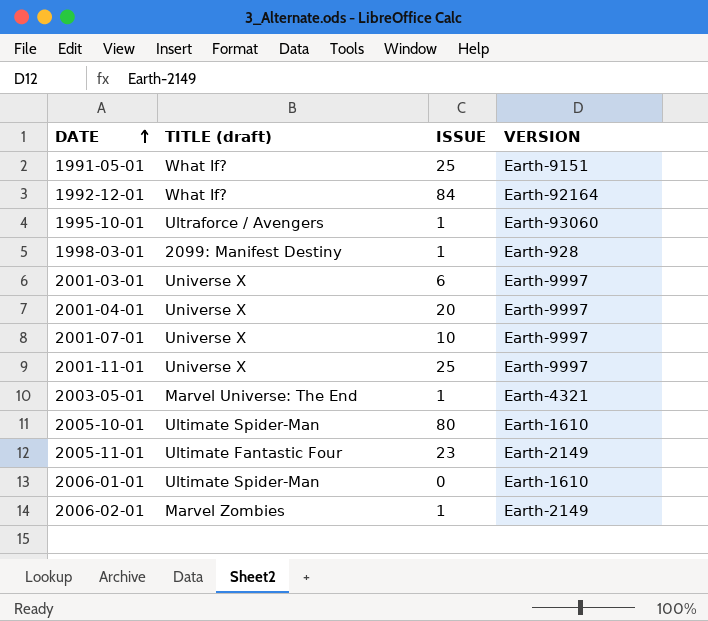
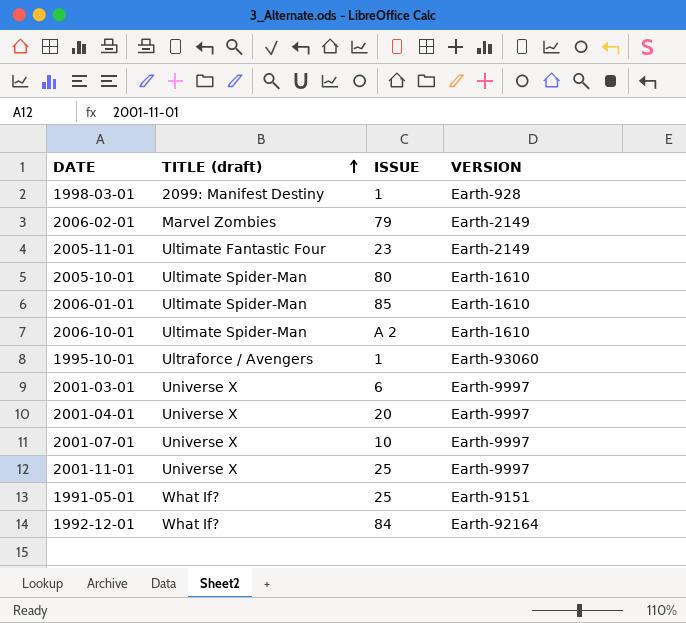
row order: DATE ascending -> TITLE (draft) ascending
row 2003-05-01: Marvel Universe: The End | 1 | Earth-4321 -> none
2006-02-01 | ISSUE: 1 -> 79
2006-01-01 | ISSUE: 0 -> 85
row 2006-10-01: none -> Ultimate Spider-Man | A 2 | Earth-1610

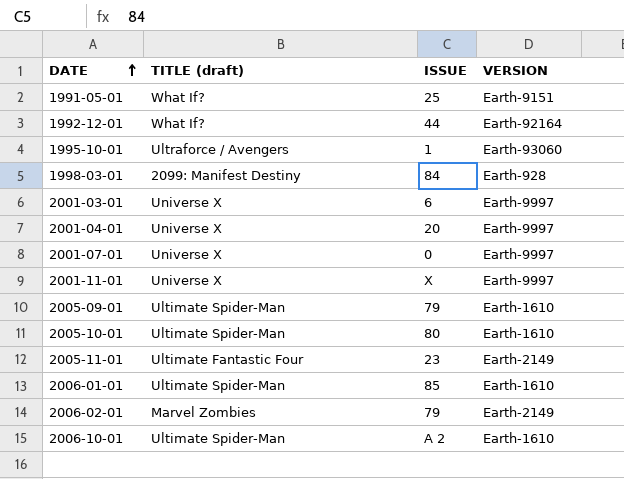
row order: TITLE (draft) ascending -> DATE ascending
1992-12-01 | ISSUE: 84 -> 44
1998-03-01 | ISSUE: 1 -> 84
2001-07-01 | ISSUE: 10 -> 0
2001-11-01 | ISSUE: 25 -> X
row 2005-09-01: none -> Ultimate Spider-Man | 79 | Earth-1610

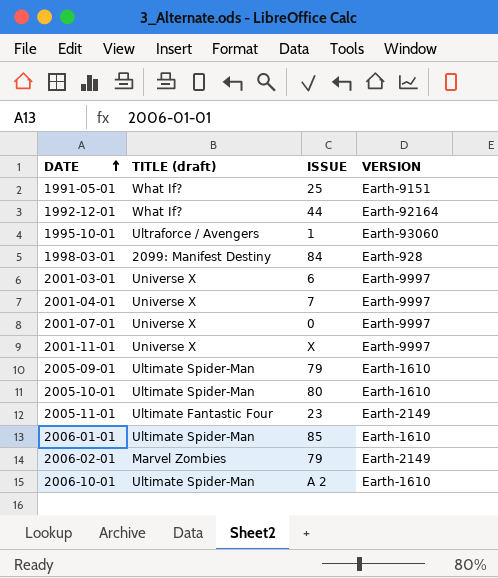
2001-04-01 | ISSUE: 20 -> 7

